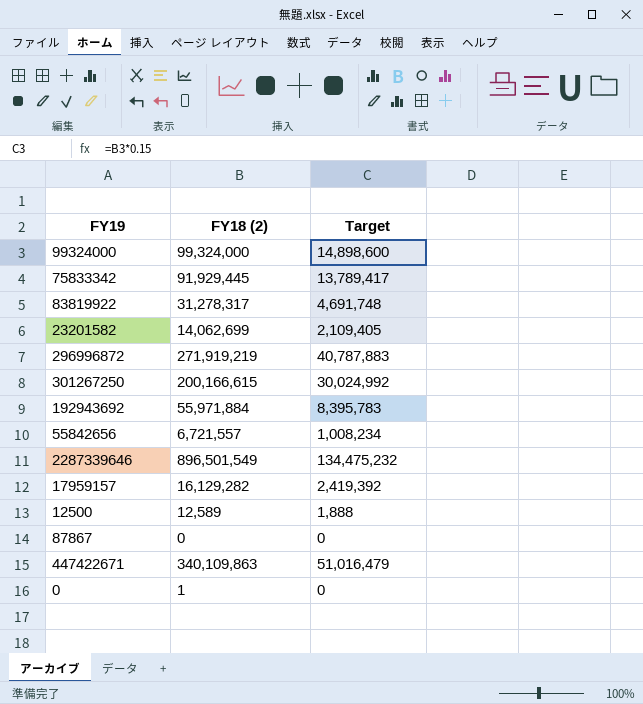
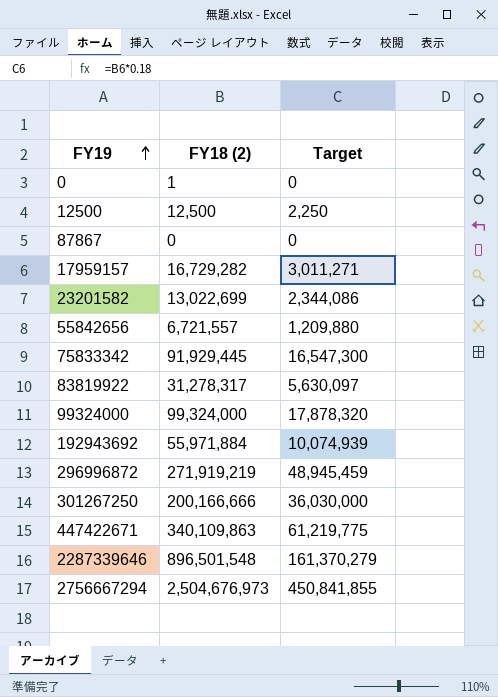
row order: none -> FY19 ascending
column Target | formula: [FY18 (2)] * 0.15 -> [FY18 (2)] * 0.18
12500 | FY18 (2): 12,589 -> 12,500
17959157 | FY18 (2): 16,129,282 -> 16,729,282
23201582 | FY18 (2): 14,062,699 -> 13,022,699
301267250 | FY18 (2): 200,166,615 -> 200,166,666
2287339646 | FY18 (2): 896,501,549 -> 896,501,548
row 2756667294: none -> 2,504,676,973 | 450,841,855

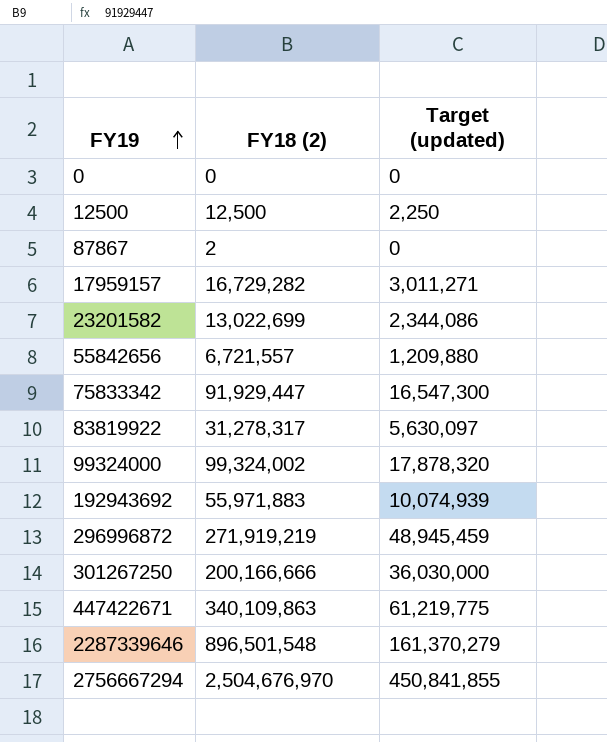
column name: Target -> Target (updated)
0 | FY18 (2): 1 -> 0
87867 | FY18 (2): 0 -> 2
75833342 | FY18 (2): 91,929,445 -> 91,929,447
99324000 | FY18 (2): 99,324,000 -> 99,324,002
192943692 | FY18 (2): 55,971,884 -> 55,971,883
2756667294 | FY18 (2): 2,504,676,973 -> 2,504,676,970

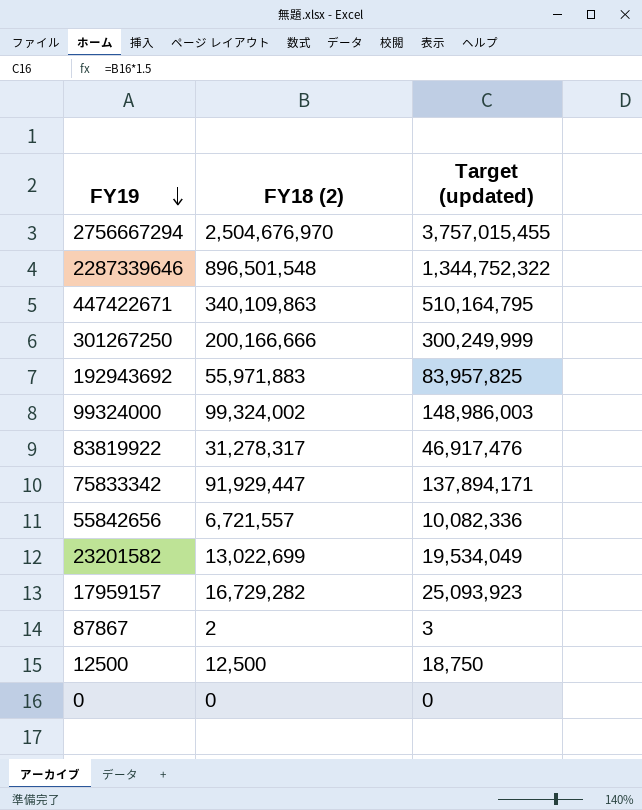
row order: FY19 ascending -> FY19 descending
column Target (updated) | formula: [FY18 (2)] * 0.18 -> [FY18 (2)] * 1.5
row 296996872: 271,919,219 | 48,945,459 -> none

